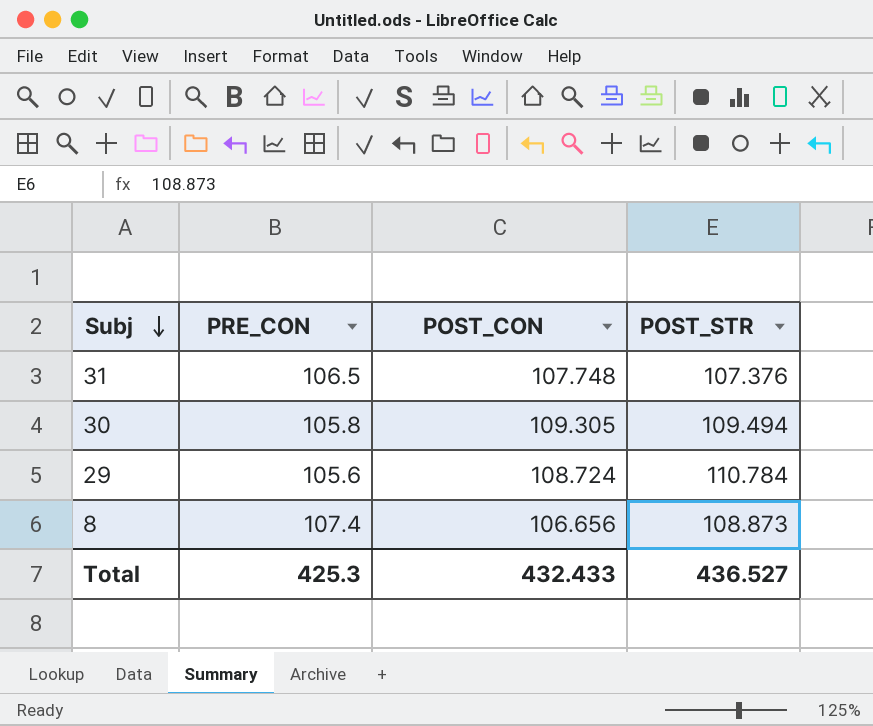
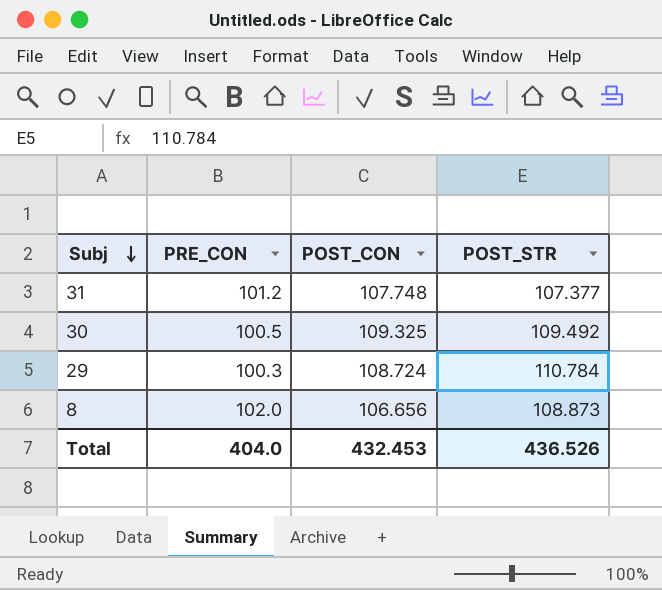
31 | PRE_CON: 106.5 -> 101.2
31 | POST_STR: 107.376 -> 107.377
30 | PRE_CON: 105.8 -> 100.5
30 | POST_CON: 109.305 -> 109.325
30 | POST_STR: 109.494 -> 109.492
29 | PRE_CON: 105.6 -> 100.3
8 | PRE_CON: 107.4 -> 102.0
Total | PRE_CON: 425.3 -> 404.0
Total | POST_CON: 432.433 -> 432.453
Total | POST_STR: 436.527 -> 436.526

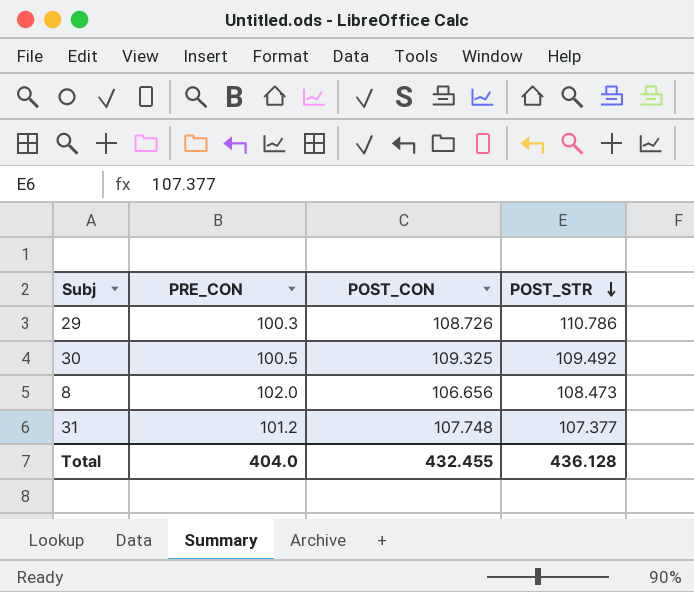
row order: Subj descending -> POST_STR descending
29 | POST_CON: 108.724 -> 108.726
29 | POST_STR: 110.784 -> 110.786
8 | POST_STR: 108.873 -> 108.473
Total | POST_CON: 432.453 -> 432.455
Total | POST_STR: 436.526 -> 436.128

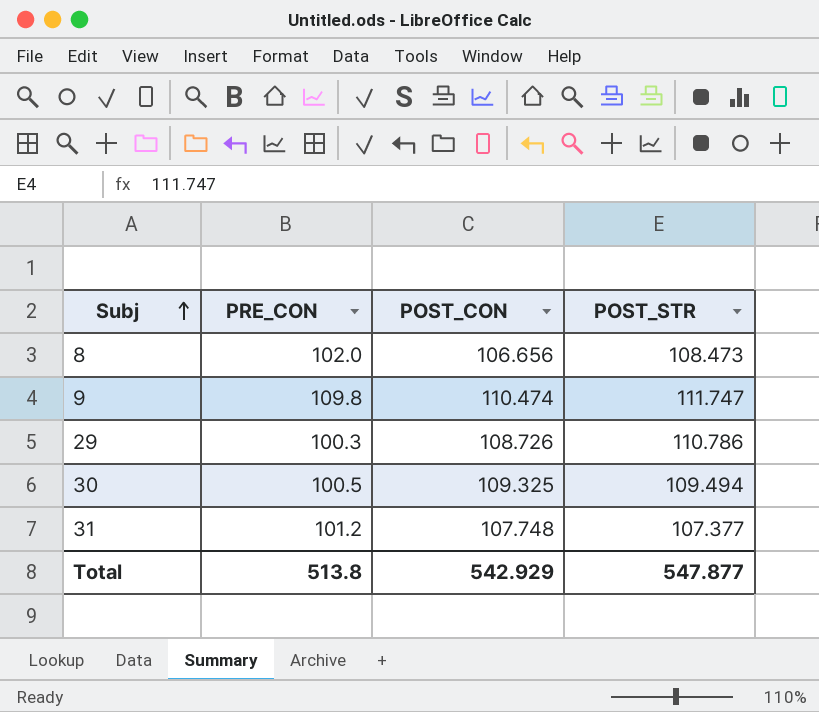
row order: POST_STR descending -> Subj ascending
row 9: none -> 109.8 | 110.474 | 111.747
30 | POST_STR: 109.492 -> 109.494
Total | PRE_CON: 404.0 -> 513.8
Total | POST_CON: 432.455 -> 542.929
Total | POST_STR: 436.128 -> 547.877

